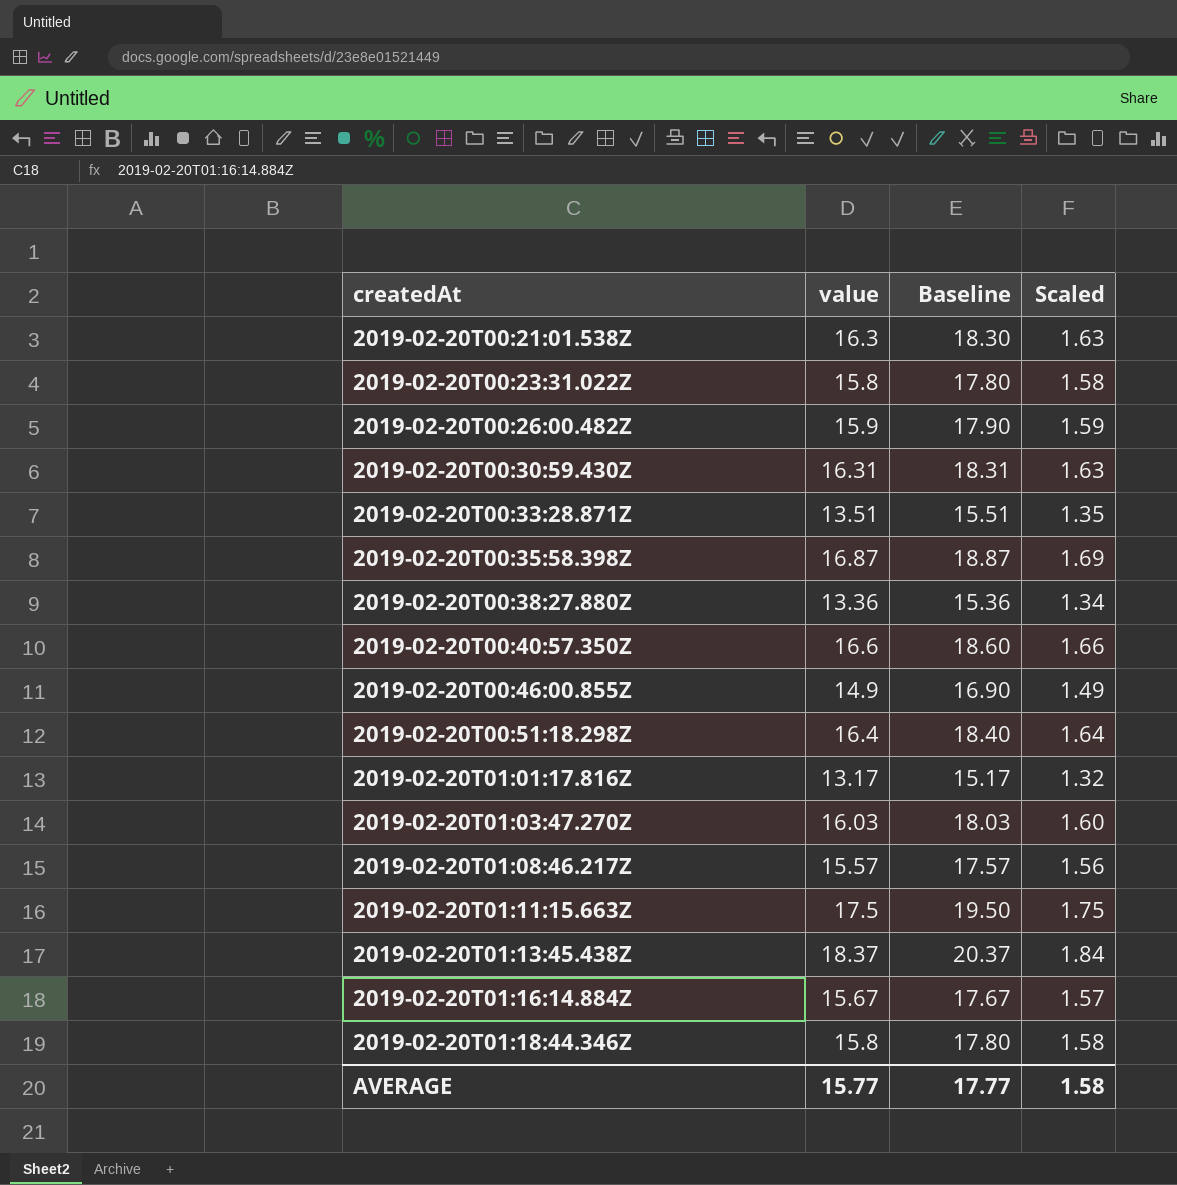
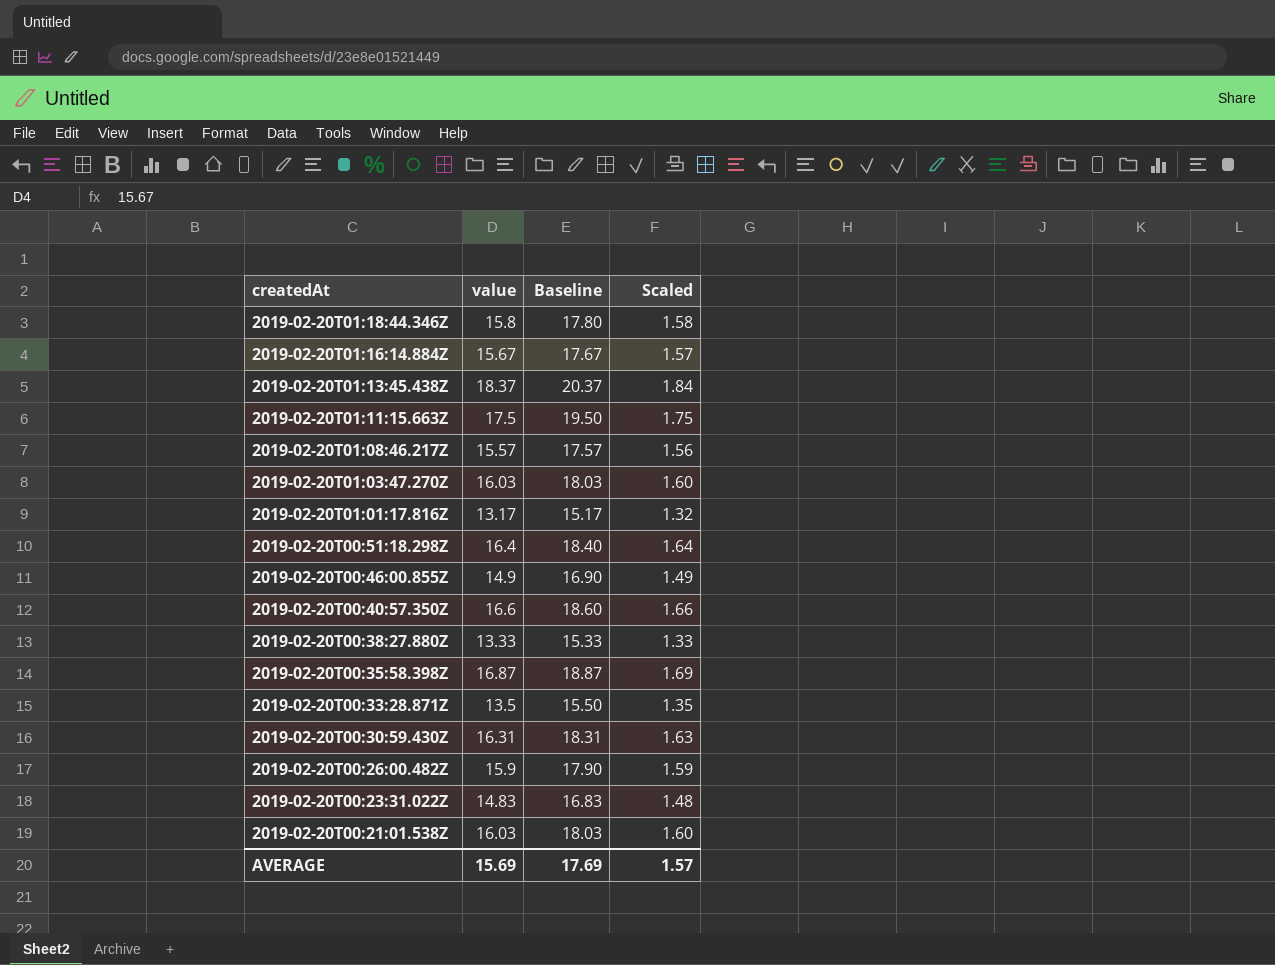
row order: createdAt ascending -> createdAt descending
2019-02-20T00:38:27.880Z | value: 13.36 -> 13.33
2019-02-20T00:38:27.880Z | Baseline: 15.36 -> 15.33
2019-02-20T00:38:27.880Z | Scaled: 1.34 -> 1.33
2019-02-20T00:33:28.871Z | value: 13.51 -> 13.5
2019-02-20T00:33:28.871Z | Baseline: 15.51 -> 15.50
2019-02-20T00:23:31.022Z | value: 15.8 -> 14.83
2019-02-20T00:23:31.022Z | Baseline: 17.80 -> 16.83
2019-02-20T00:23:31.022Z | Scaled: 1.58 -> 1.48
2019-02-20T00:21:01.538Z | value: 16.3 -> 16.03
2019-02-20T00:21:01.538Z | Baseline: 18.30 -> 18.03
2019-02-20T00:21:01.538Z | Scaled: 1.63 -> 1.60
AVERAGE | value: 15.77 -> 15.69
AVERAGE | Baseline: 17.77 -> 17.69
AVERAGE | Scaled: 1.58 -> 1.57

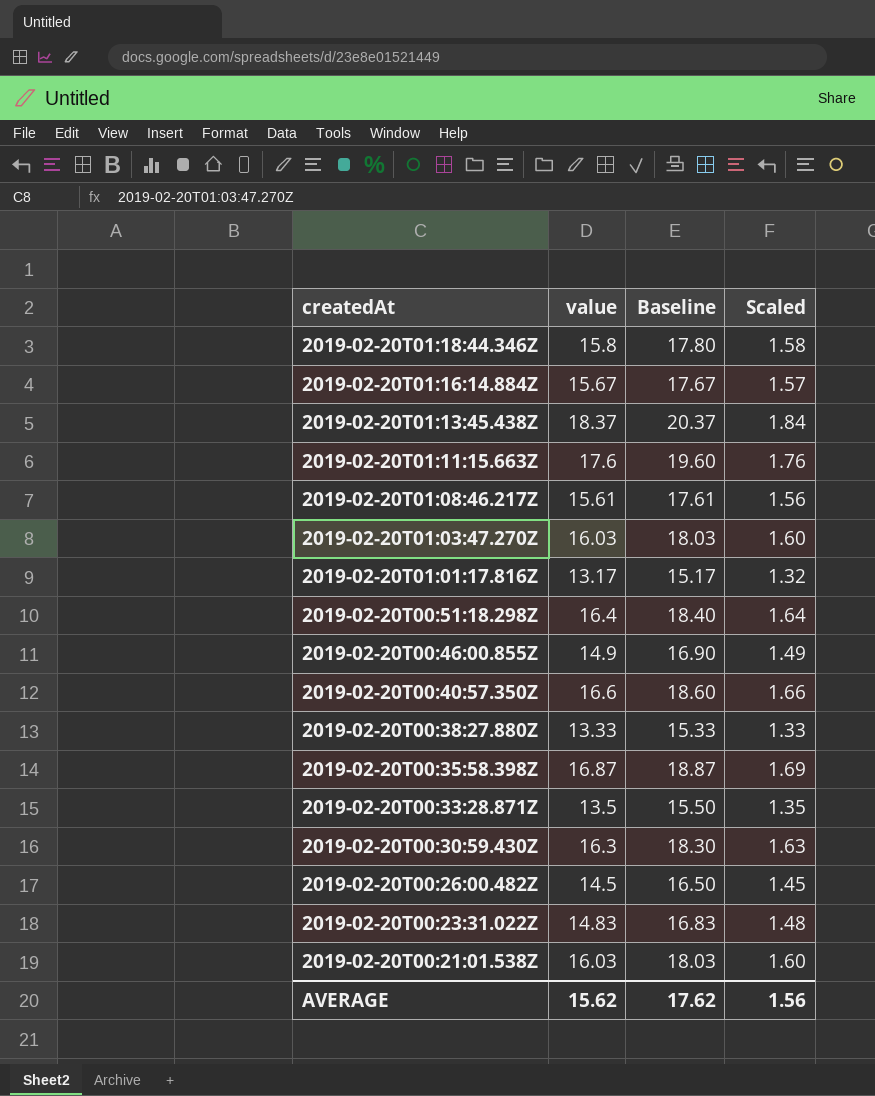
2019-02-20T01:11:15.663Z | value: 17.5 -> 17.6
2019-02-20T01:11:15.663Z | Baseline: 19.50 -> 19.60
2019-02-20T01:11:15.663Z | Scaled: 1.75 -> 1.76
2019-02-20T01:08:46.217Z | value: 15.57 -> 15.61
2019-02-20T01:08:46.217Z | Baseline: 17.57 -> 17.61
2019-02-20T00:30:59.430Z | value: 16.31 -> 16.3
2019-02-20T00:30:59.430Z | Baseline: 18.31 -> 18.30
2019-02-20T00:26:00.482Z | value: 15.9 -> 14.5
2019-02-20T00:26:00.482Z | Baseline: 17.90 -> 16.50
2019-02-20T00:26:00.482Z | Scaled: 1.59 -> 1.45
AVERAGE | value: 15.69 -> 15.62
AVERAGE | Baseline: 17.69 -> 17.62
AVERAGE | Scaled: 1.57 -> 1.56

